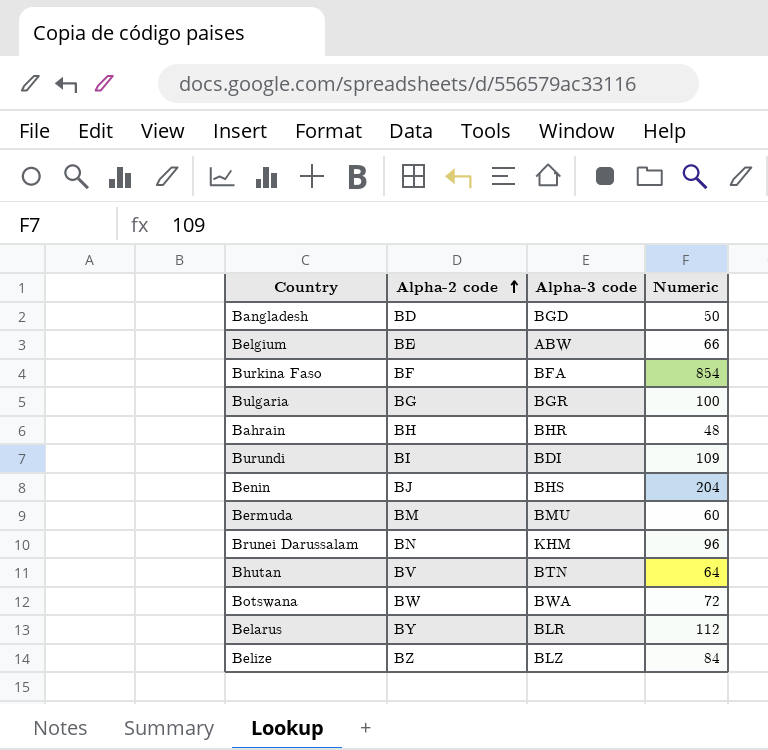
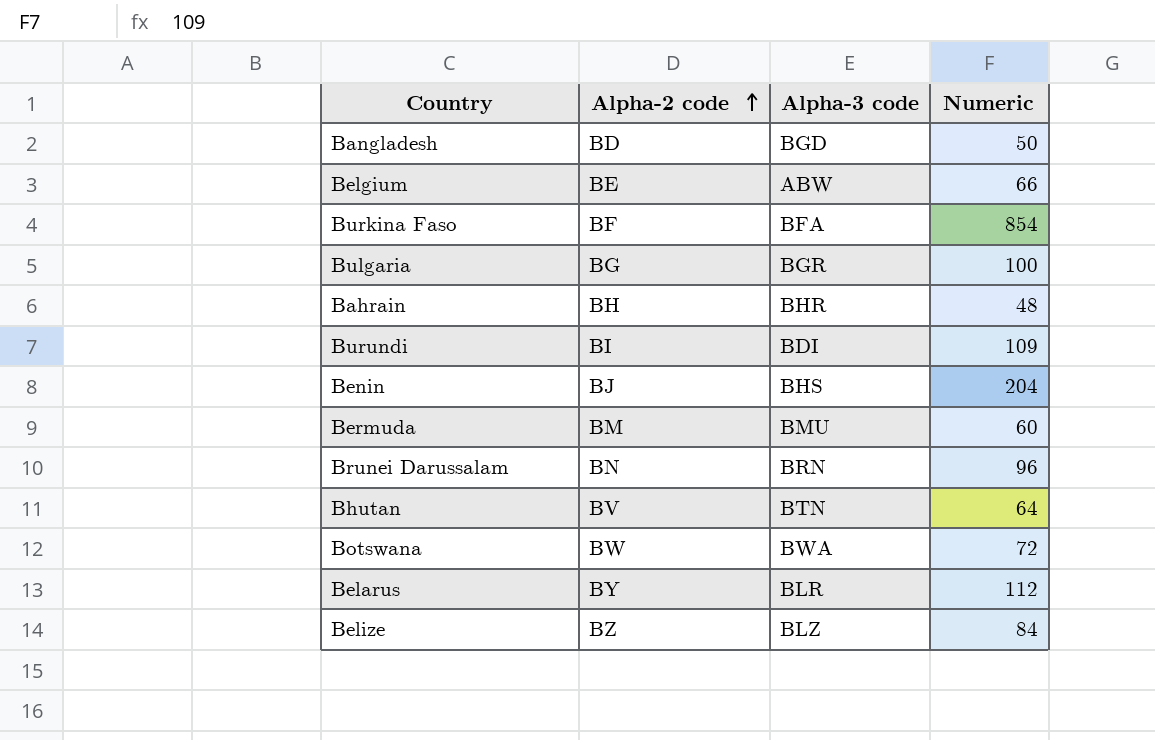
Brunei Darussalam | Alpha-3 code: KHM -> BRN

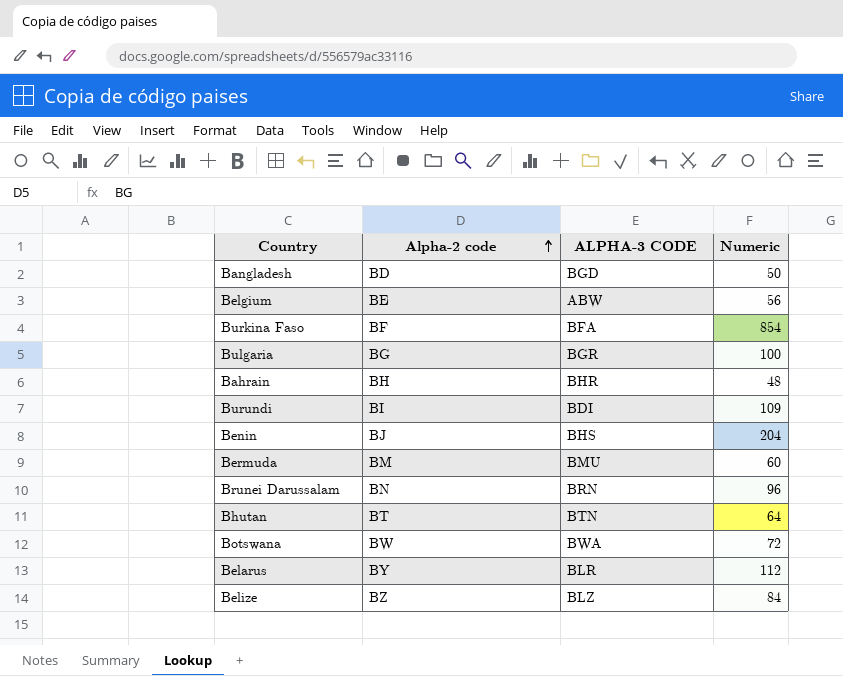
column name: Alpha-3 code -> ALPHA-3 CODE
Belgium | Numeric: 66 -> 56
Bhutan | Alpha-2 code: BV -> BT

